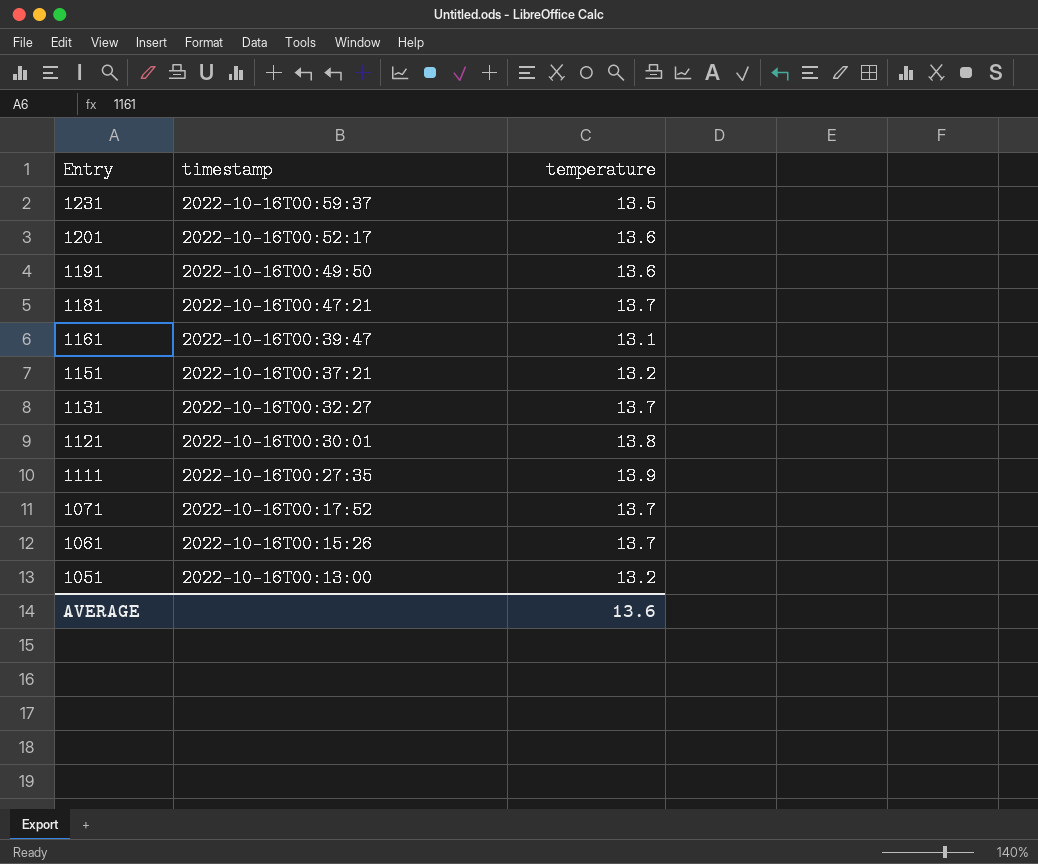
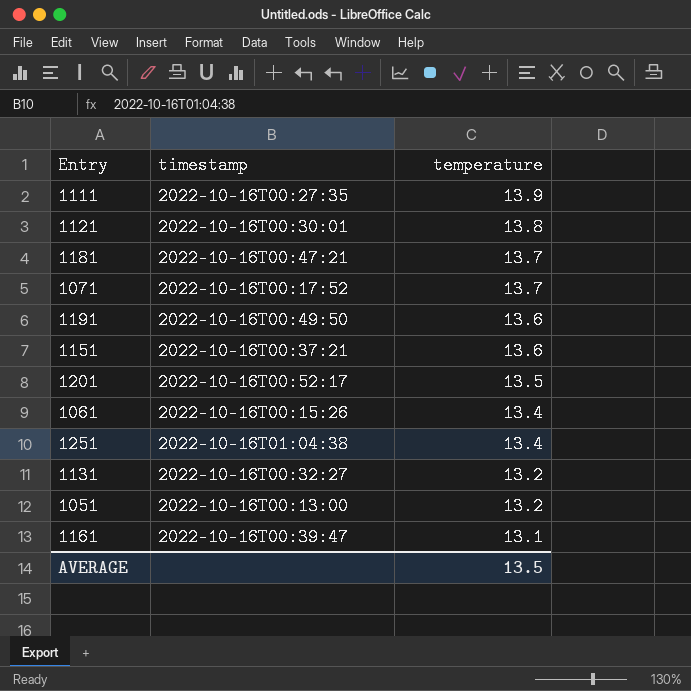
row order: Entry descending -> temperature descending
row 1231: 2022-10-16T00:59:37 | 13.5 -> none
1151 | temperature: 13.2 -> 13.6
1201 | temperature: 13.6 -> 13.5
1061 | temperature: 13.7 -> 13.4
row 1251: none -> 2022-10-16T01:04:38 | 13.4
1131 | temperature: 13.7 -> 13.2
AVERAGE | temperature: 13.6 -> 13.5

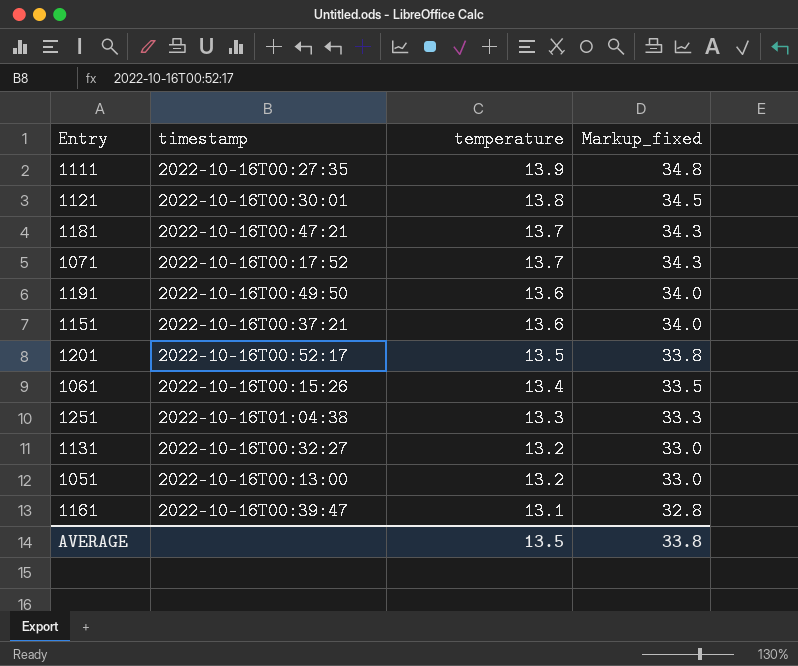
column Markup_fixed | formula: none -> [temperature] * 2.5
1251 | temperature: 13.4 -> 13.3

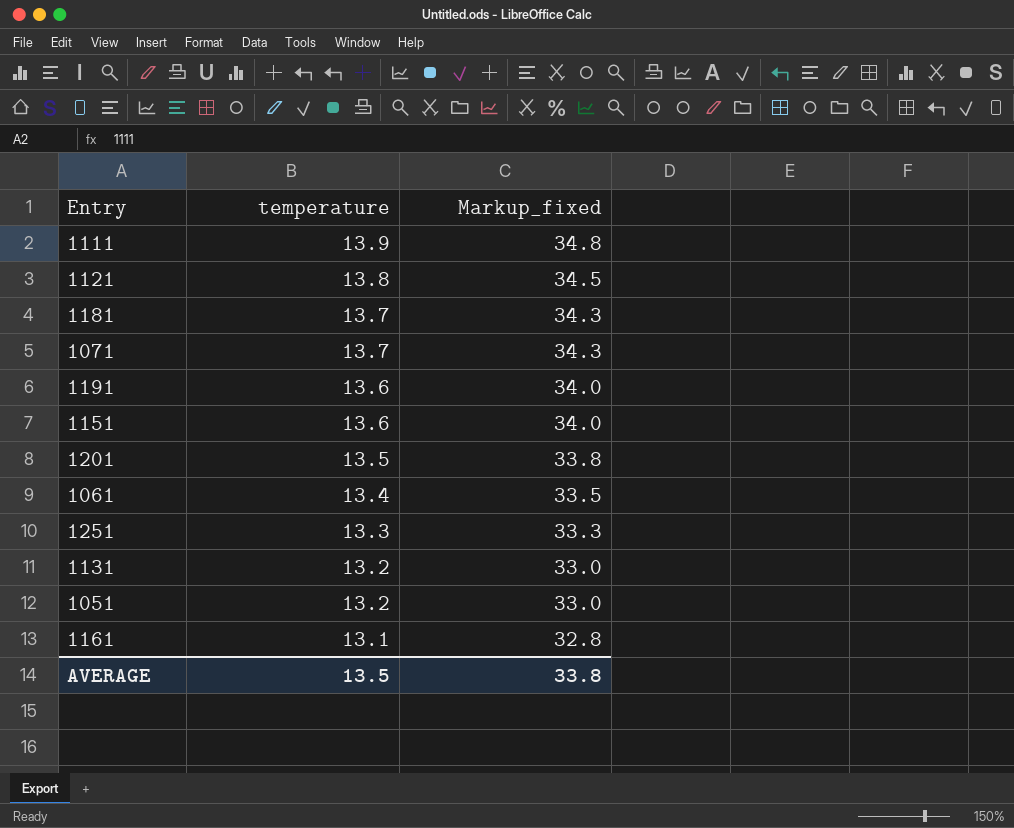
column timestamp | position: 2 -> none

